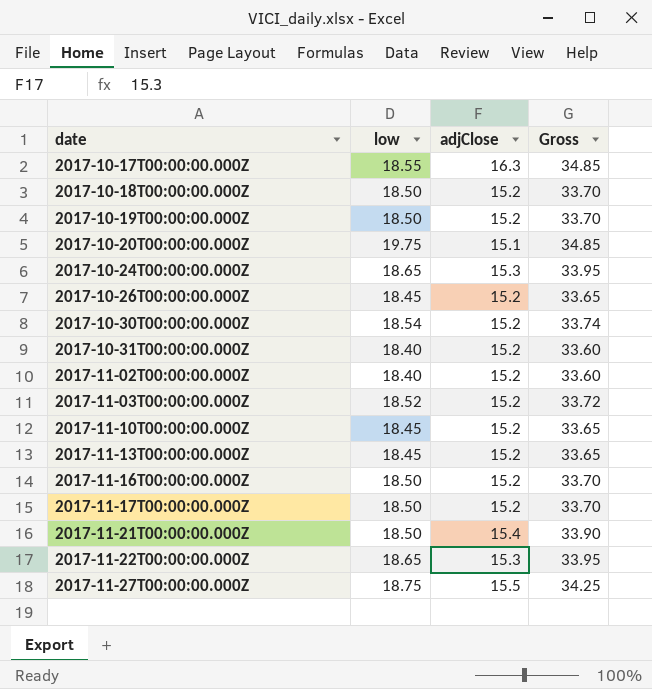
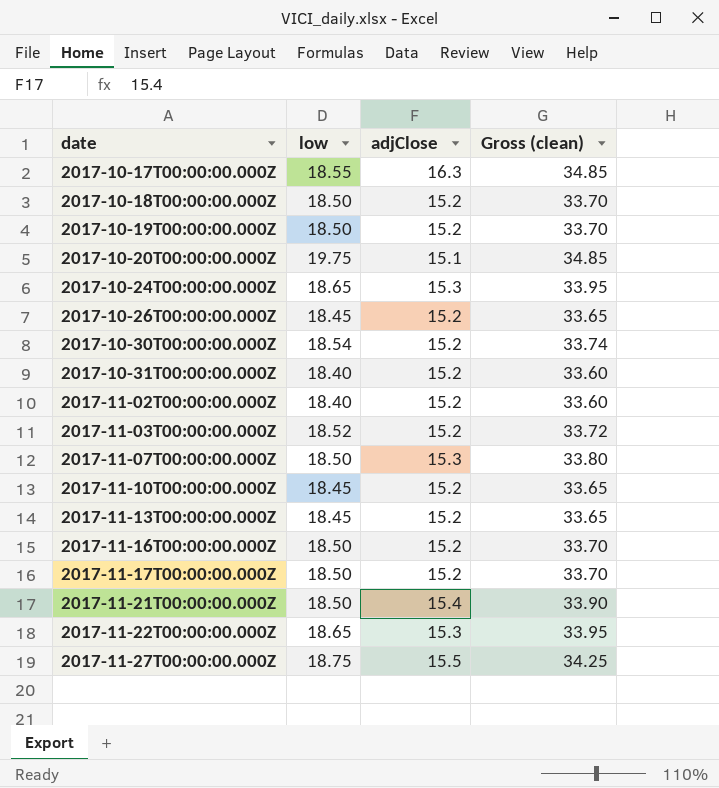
column name: Gross -> Gross (clean)
row 2017-11-07T00:00:00.000Z: none -> 18.50 | 15.3 | 33.80

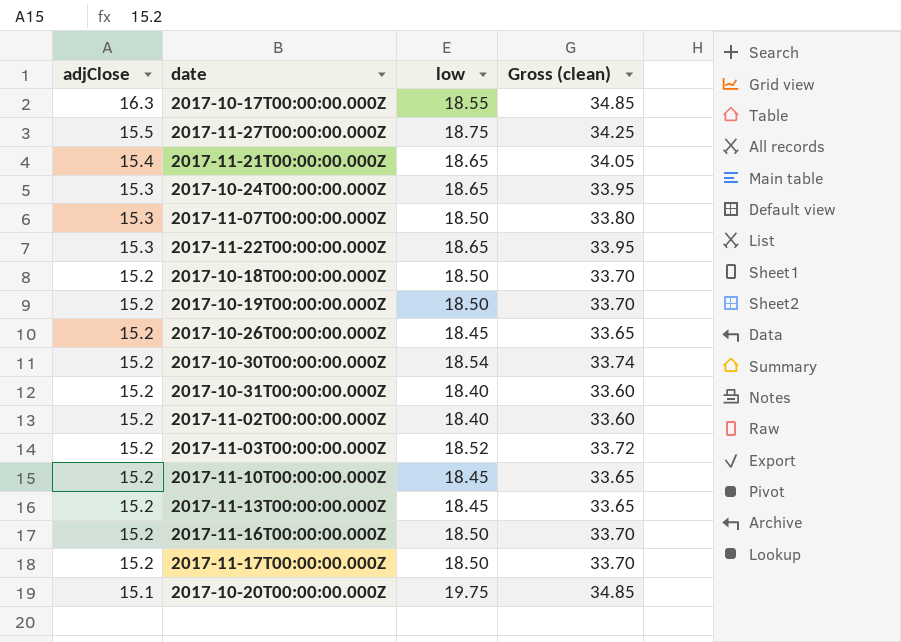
row order: date ascending -> adjClose descending
column adjClose | position: 3 -> 1
2017-11-21T00:00:00.000Z | low: 18.50 -> 18.65
2017-11-21T00:00:00.000Z | Gross (clean): 33.90 -> 34.05

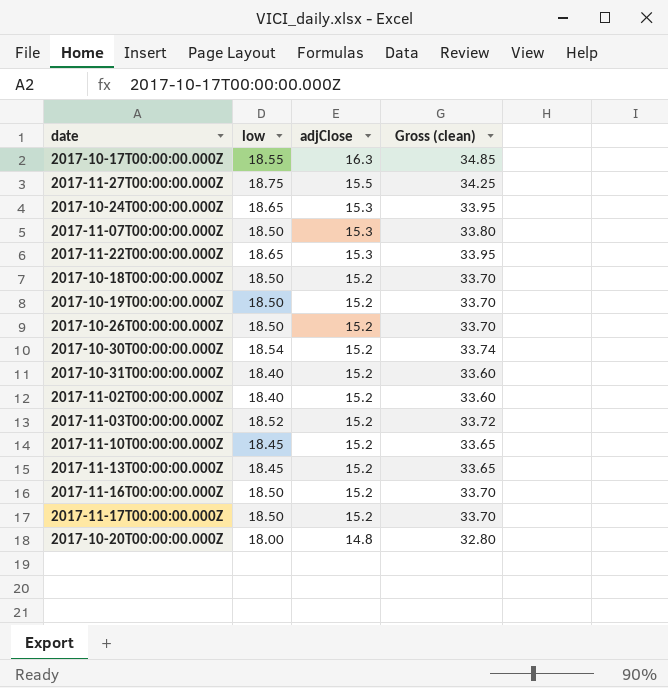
column adjClose | position: 1 -> 3
row 2017-11-21T00:00:00.000Z: 15.4 | 18.65 | 34.05 -> none
2017-10-26T00:00:00.000Z | low: 18.45 -> 18.50
2017-10-26T00:00:00.000Z | Gross (clean): 33.65 -> 33.70
2017-10-20T00:00:00.000Z | low: 19.75 -> 18.00
2017-10-20T00:00:00.000Z | adjClose: 15.1 -> 14.8
2017-10-20T00:00:00.000Z | Gross (clean): 34.85 -> 32.80

